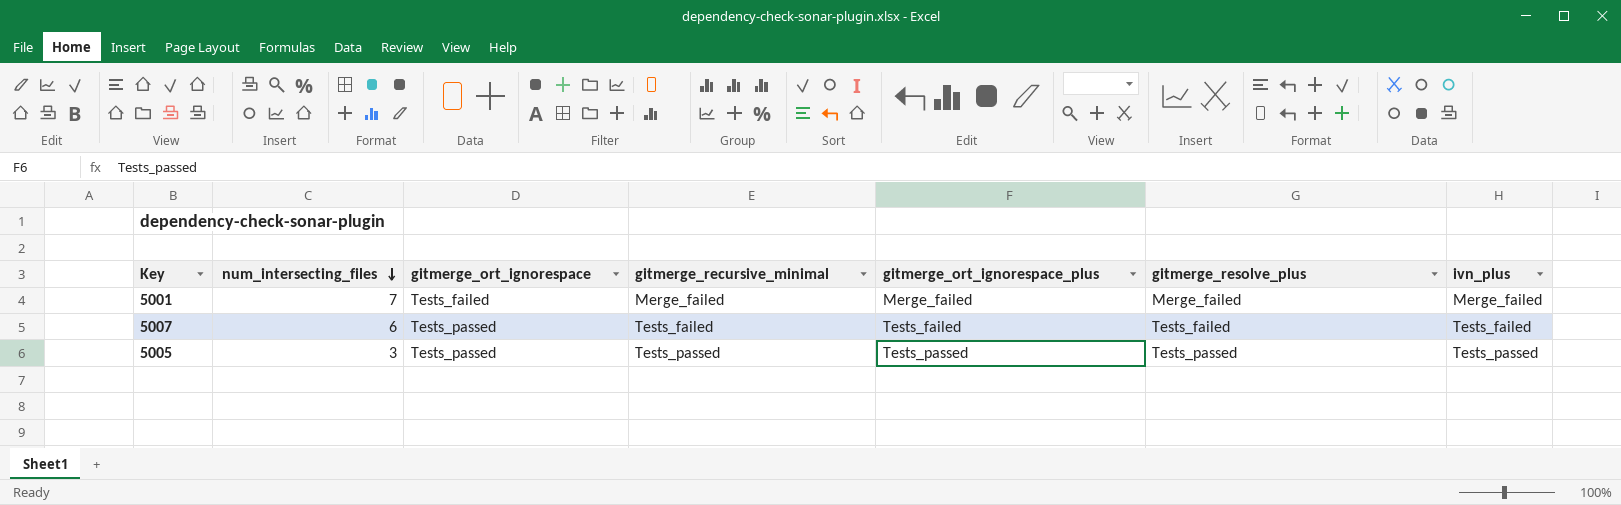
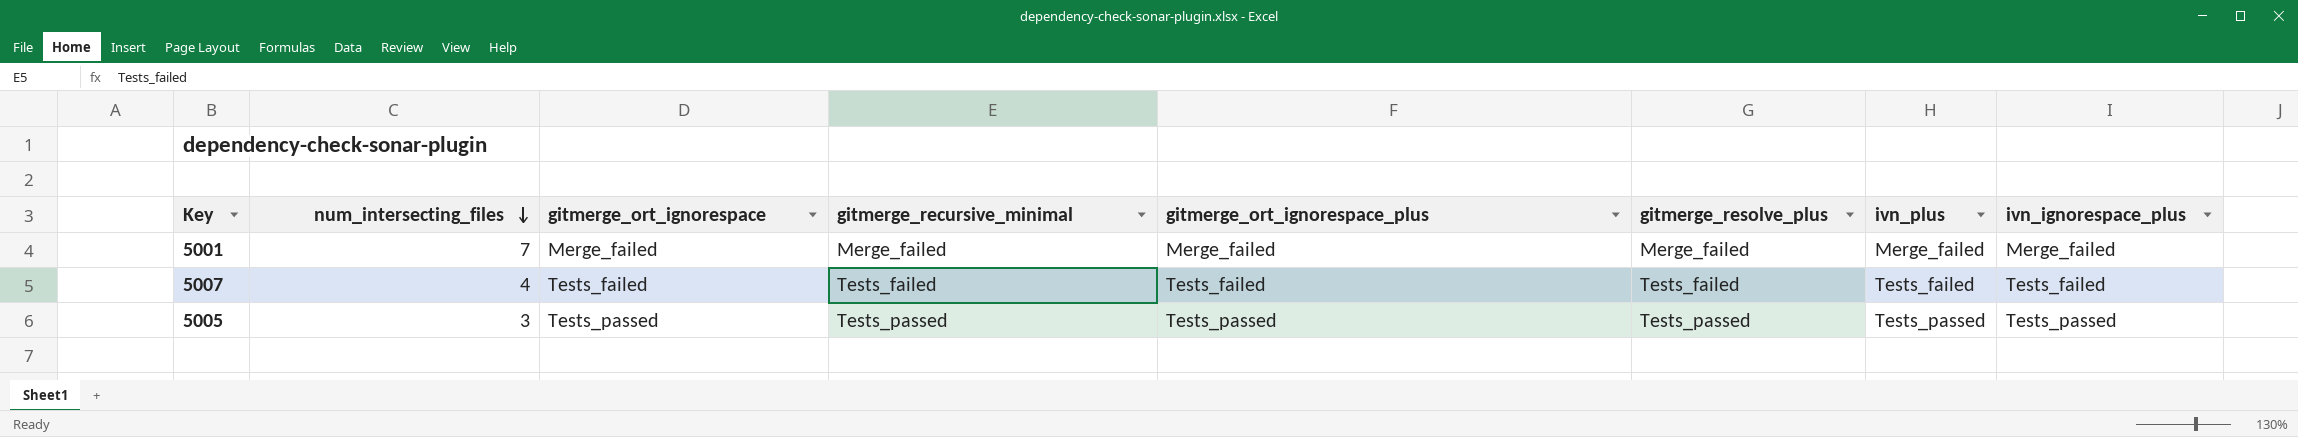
column ivn_ignorespace_plus | position: none -> 8
5001 | gitmerge_ort_ignorespace: Tests_failed -> Merge_failed
5007 | num_intersecting_files: 6 -> 4
5007 | gitmerge_ort_ignorespace: Tests_passed -> Tests_failed

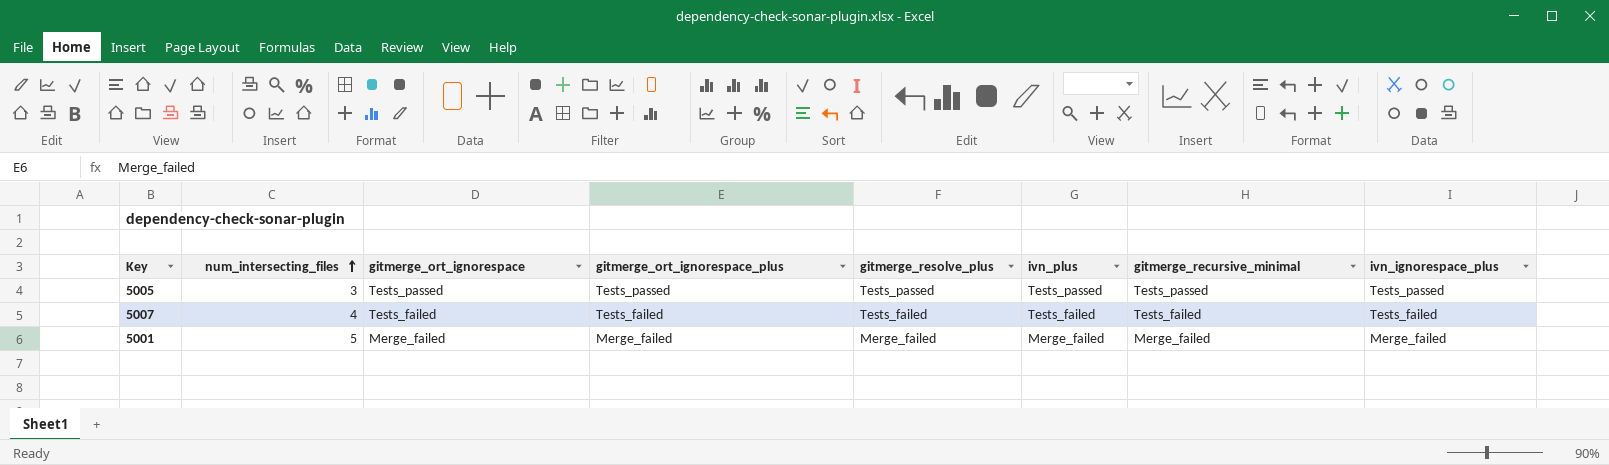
row order: num_intersecting_files descending -> num_intersecting_files ascending
column gitmerge_recursive_minimal | position: 4 -> 7
5001 | num_intersecting_files: 7 -> 5

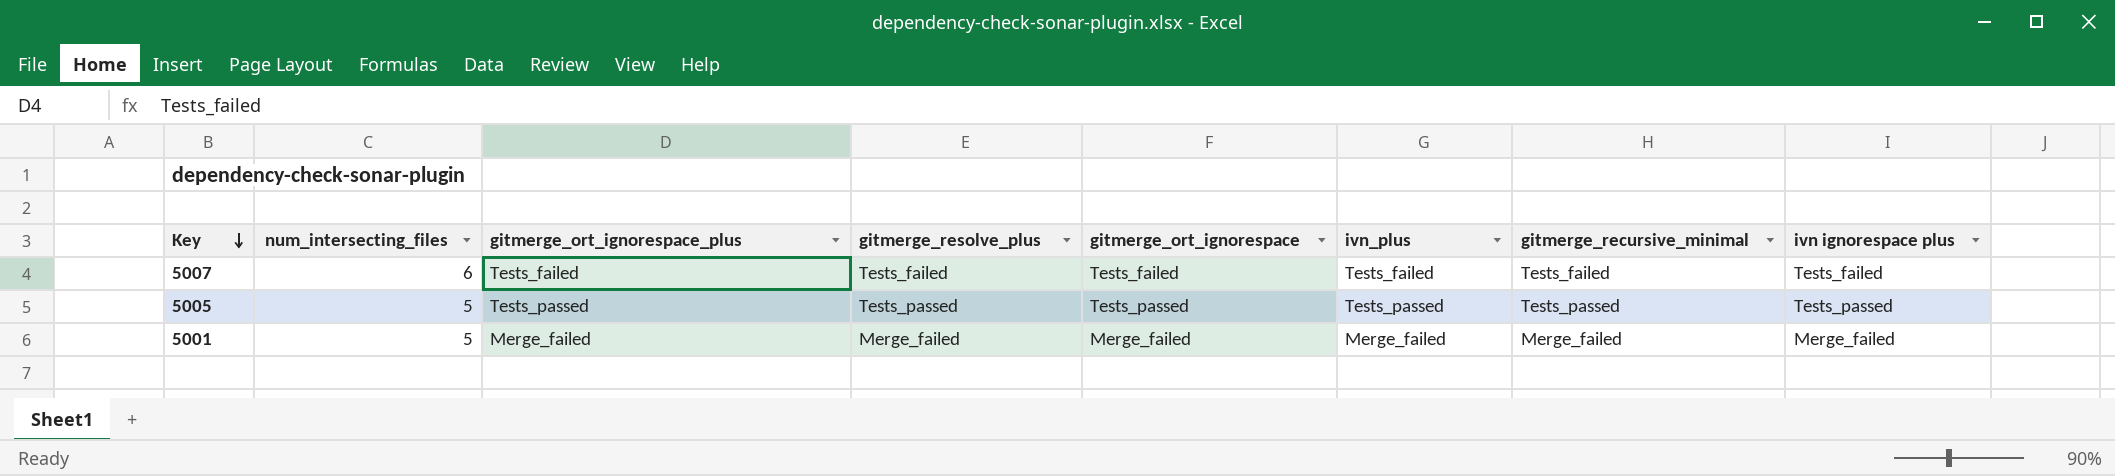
row order: num_intersecting_files ascending -> Key descending
column gitmerge_ort_ignorespace | position: 3 -> 5
column name: ivn_ignorespace_plus -> ivn ignorespace plus
5007 | num_intersecting_files: 4 -> 6
5005 | num_intersecting_files: 3 -> 5

